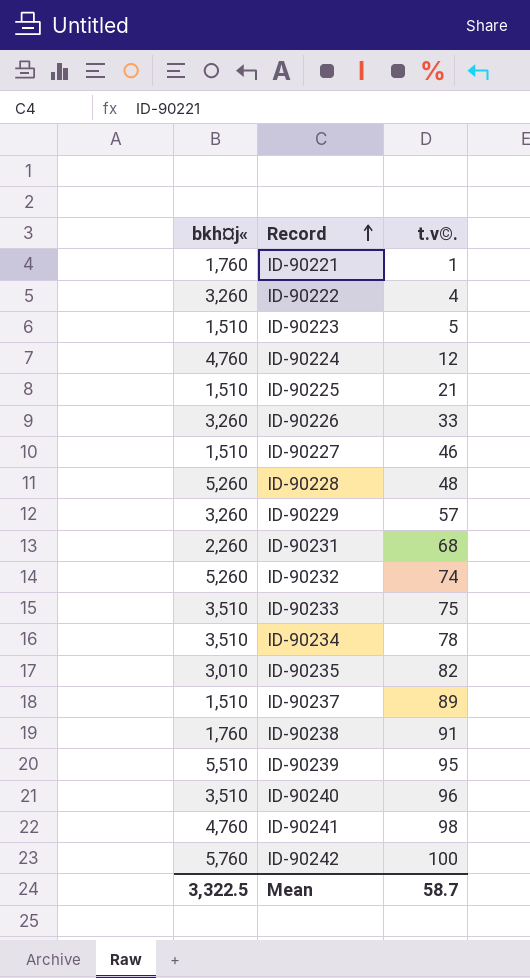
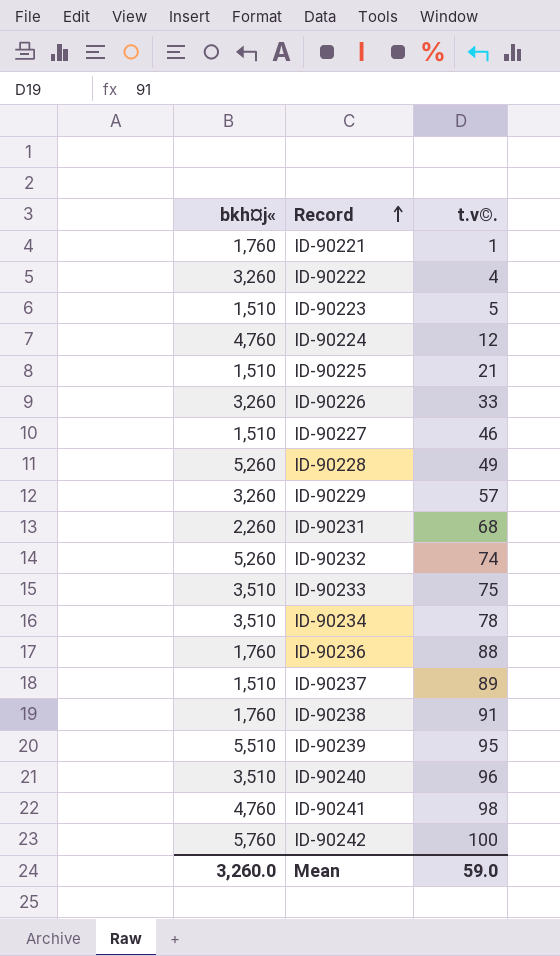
row ID-90235: 3,010 | 82 -> none
ID-90228 | t.v©.: 48 -> 49
row ID-90236: none -> 1,760 | 88
Mean | bkh¤j«: 3,322.5 -> 3,260.0
Mean | t.v©.: 58.7 -> 59.0

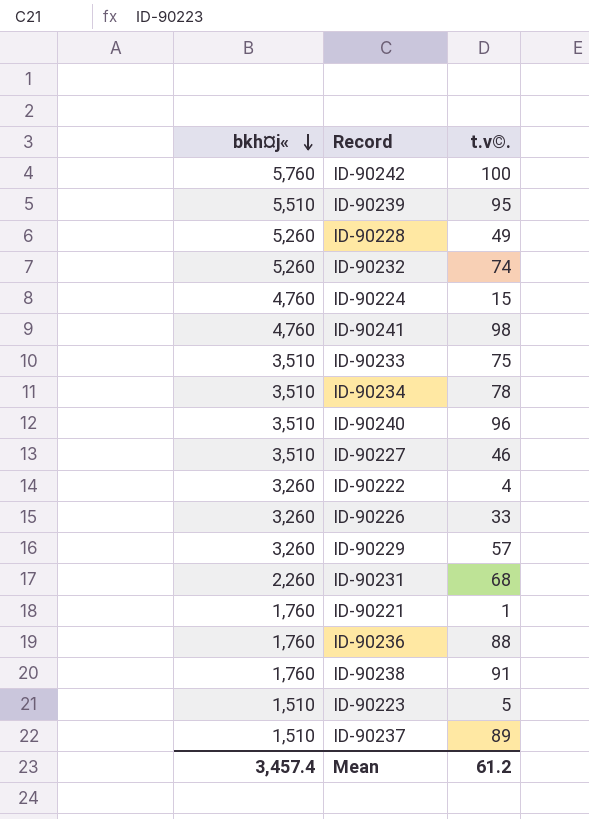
row order: Record ascending -> bkh¤j« descending
row ID-90225: 1,510 | 21 -> none
ID-90224 | t.v©.: 12 -> 15
ID-90227 | bkh¤j«: 1,510 -> 3,510
Mean | bkh¤j«: 3,260.0 -> 3,457.4
Mean | t.v©.: 59.0 -> 61.2

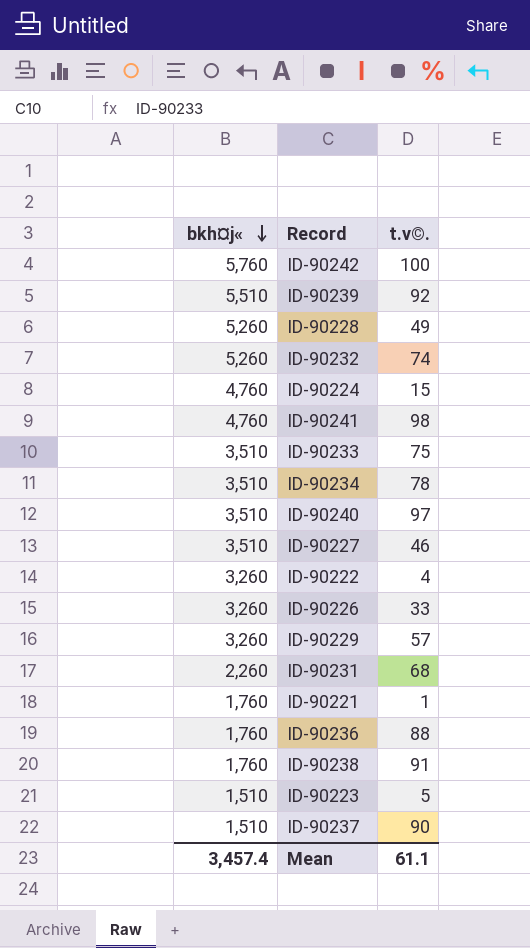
ID-90239 | t.v©.: 95 -> 92
ID-90240 | t.v©.: 96 -> 97
ID-90237 | t.v©.: 89 -> 90
Mean | t.v©.: 61.2 -> 61.1

